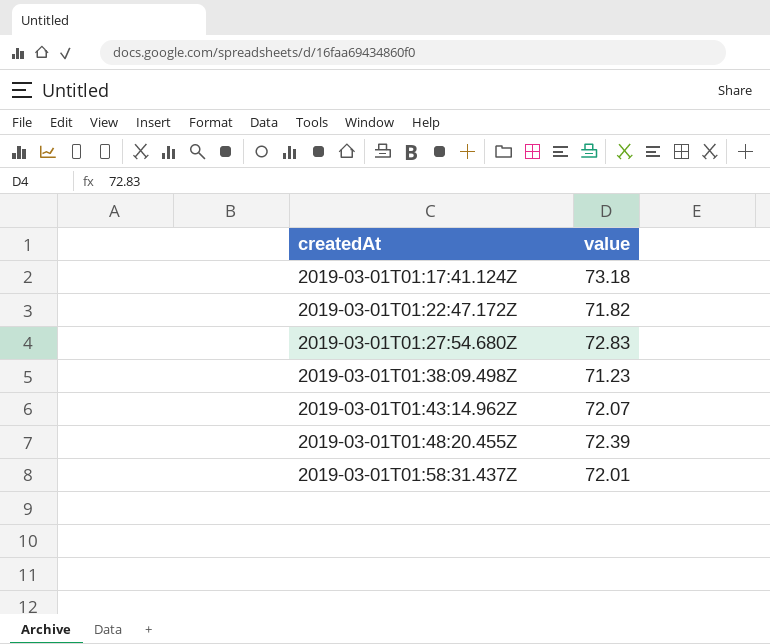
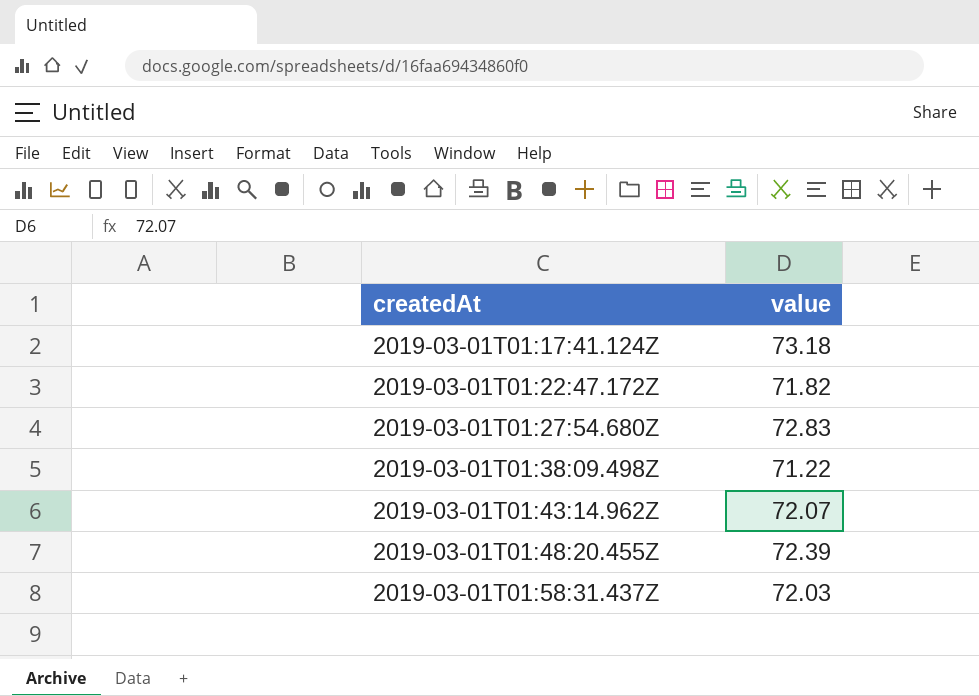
2019-03-01T01:38:09.498Z | value: 71.23 -> 71.22
2019-03-01T01:58:31.437Z | value: 72.01 -> 72.03

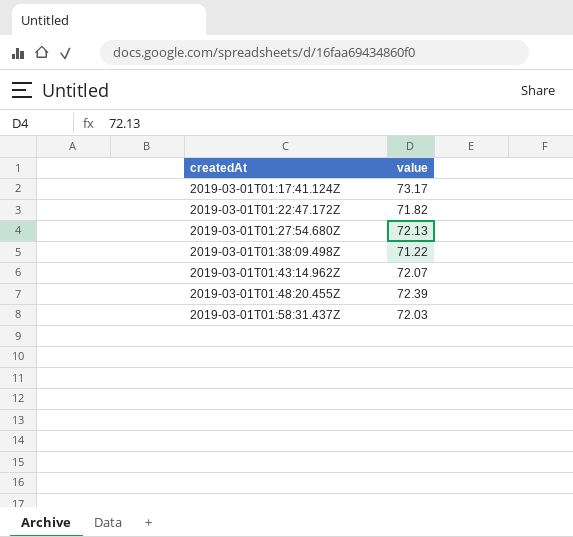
2019-03-01T01:17:41.124Z | value: 73.18 -> 73.17
2019-03-01T01:27:54.680Z | value: 72.83 -> 72.13

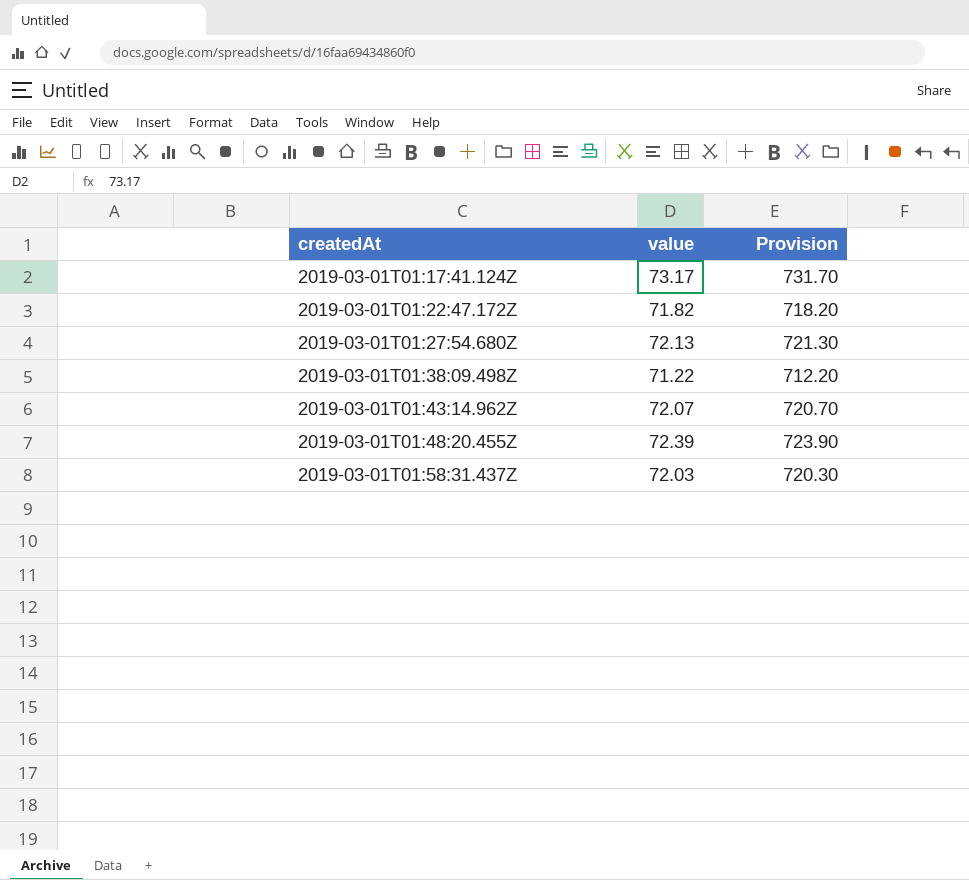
column Provision | formula: none -> [value] * 10

